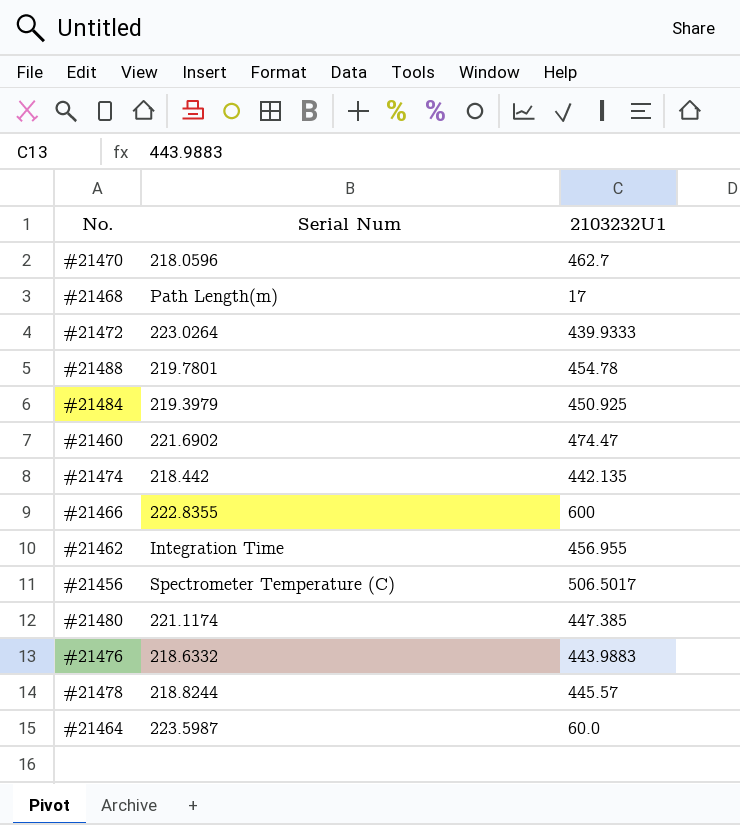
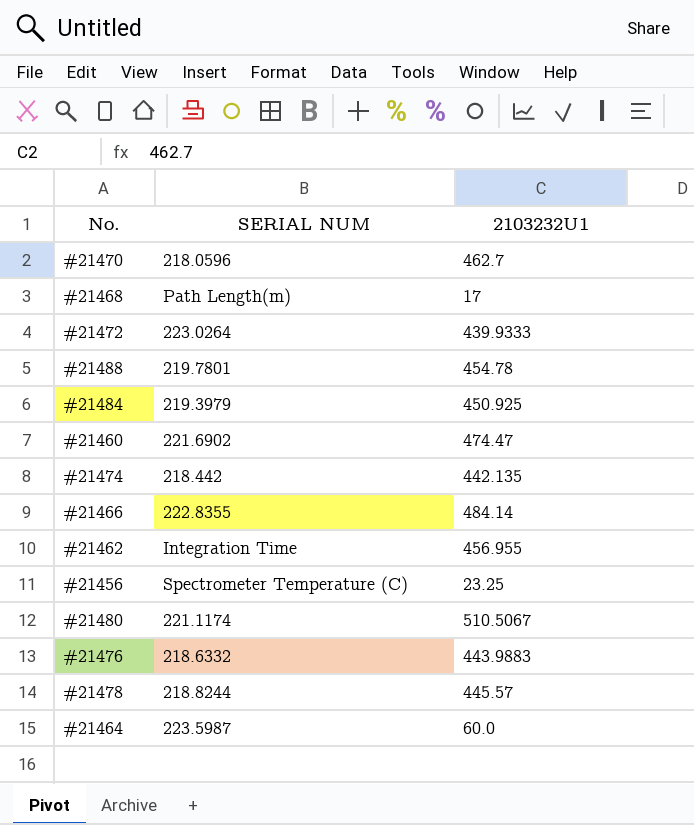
column name: Serial Num -> SERIAL NUM
#21466 | 2103232U1: 600 -> 484.14
#21456 | 2103232U1: 506.5017 -> 23.25
#21480 | 2103232U1: 447.385 -> 510.5067

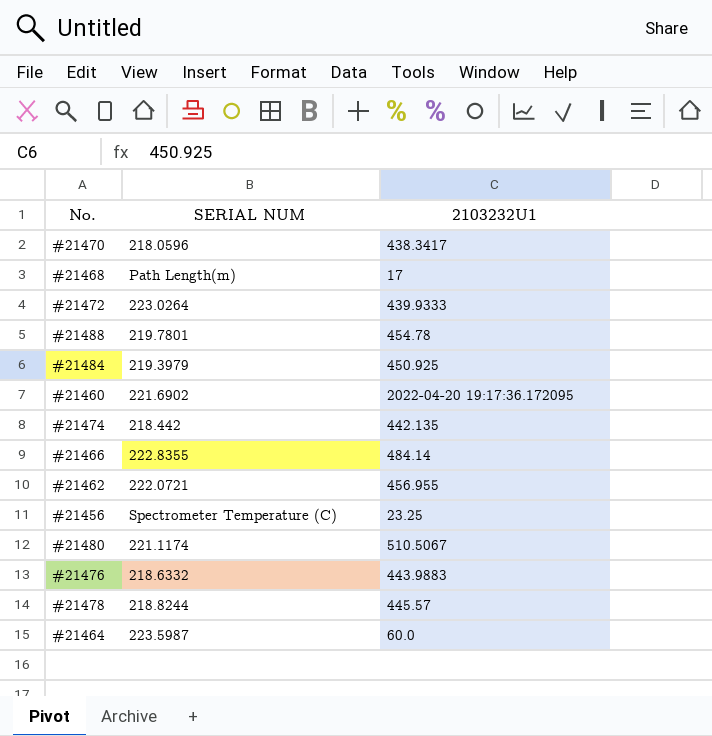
#21470 | 2103232U1: 462.7 -> 438.3417
#21460 | 2103232U1: 474.47 -> 2022-04-20 19:17:36.172095
#21462 | SERIAL NUM: Integration Time -> 222.0721

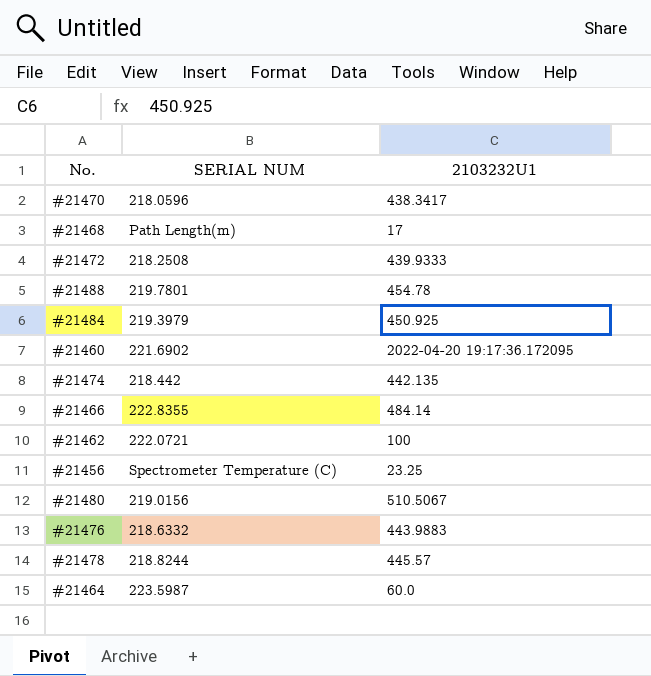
#21472 | SERIAL NUM: 223.0264 -> 218.2508
#21462 | 2103232U1: 456.955 -> 100
#21480 | SERIAL NUM: 221.1174 -> 219.0156

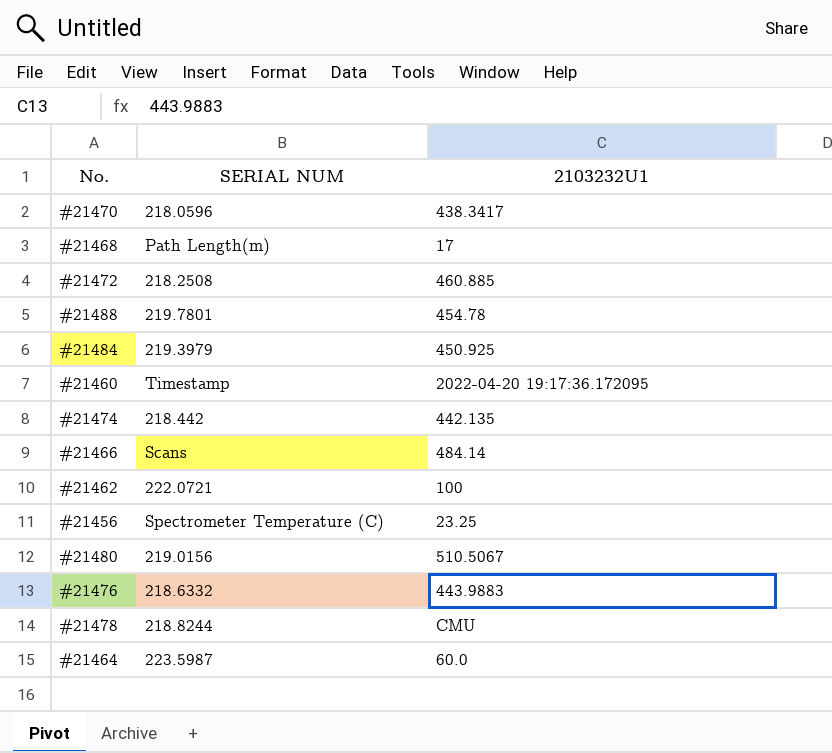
#21472 | 2103232U1: 439.9333 -> 460.885
#21460 | SERIAL NUM: 221.6902 -> Timestamp
#21466 | SERIAL NUM: 222.8355 -> Scans
#21478 | 2103232U1: 445.57 -> CMU

